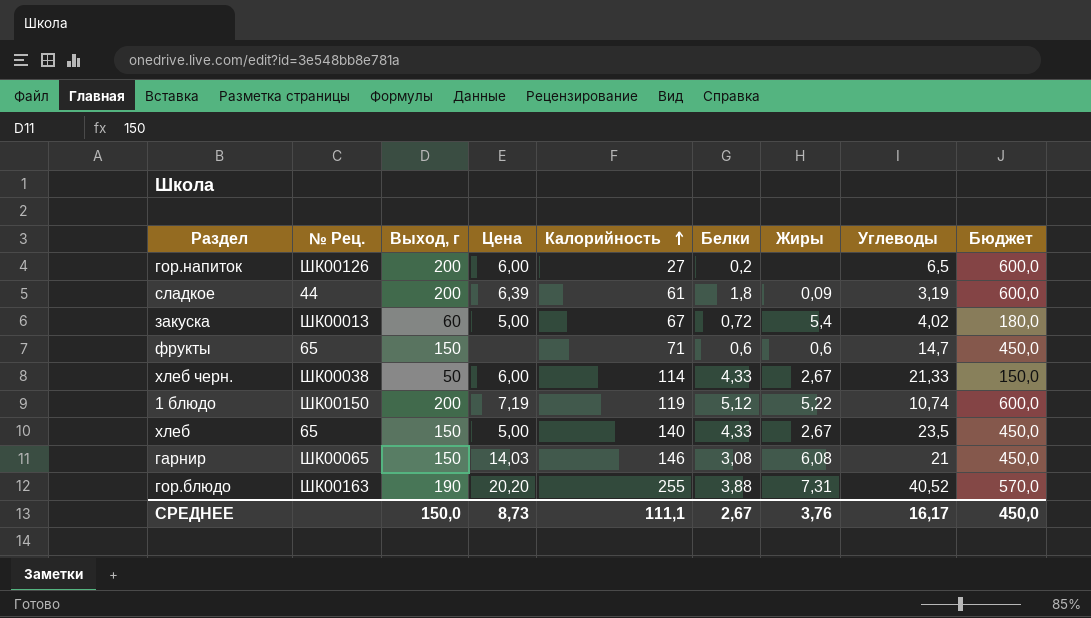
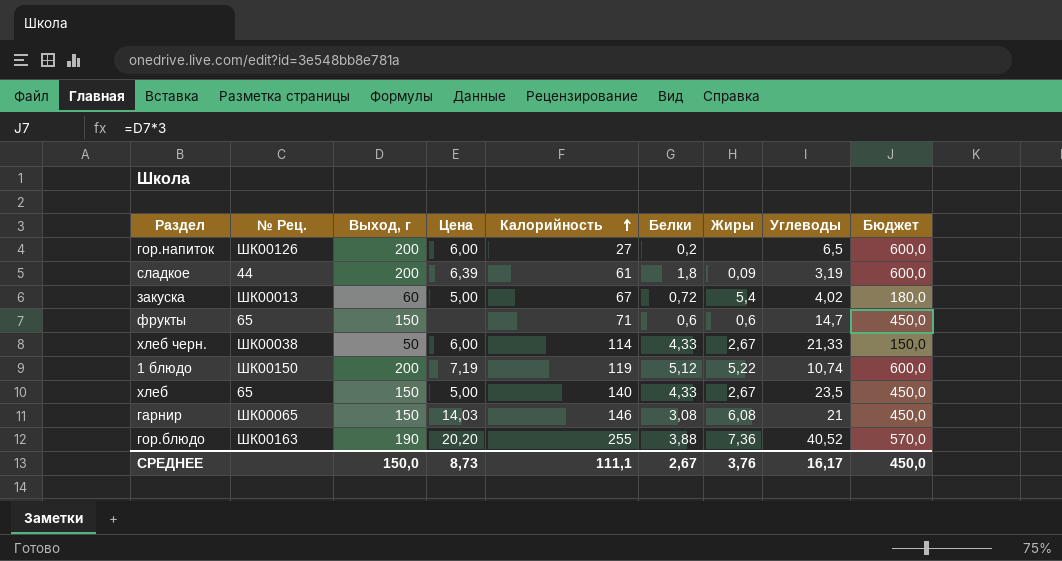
гор.блюдо | Жиры: 7,31 -> 7,36

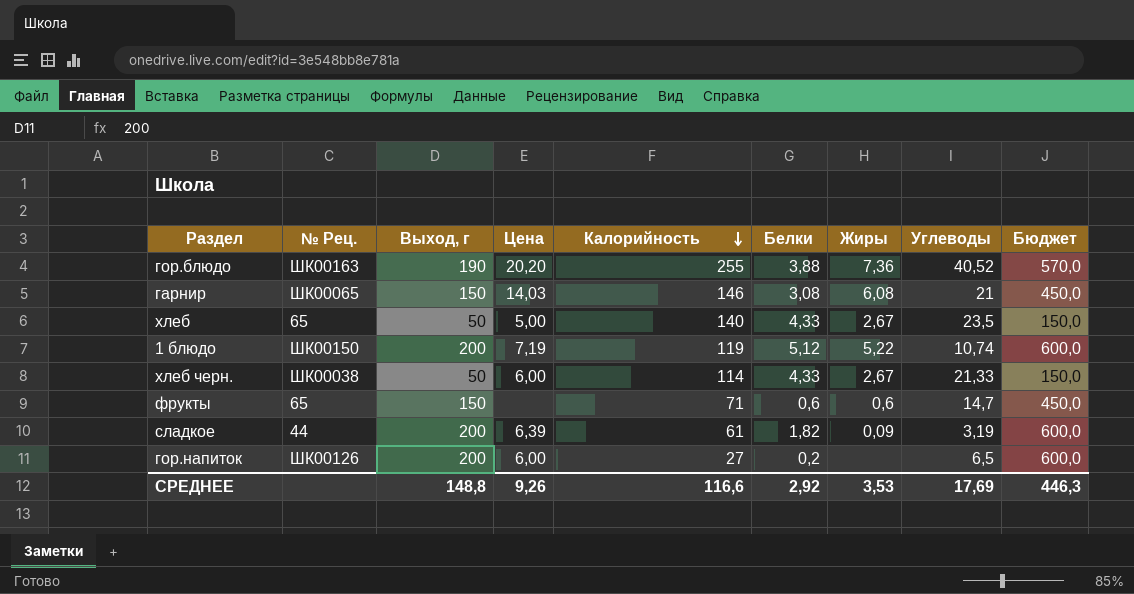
row order: Калорийность ascending -> Калорийность descending
row закуска: ШК00013 | 60 | 5,00 | 67 | 0,72 | 5,4 | 4,02 | 180,0 -> none
хлеб | Выход, г: 150 -> 50
хлеб | Бюджет: 450,0 -> 150,0
сладкое | Белки: 1,8 -> 1,82
СРЕДНЕЕ | Выход, г: 150,0 -> 148,8
СРЕДНЕЕ | Цена: 8,73 -> 9,26
СРЕДНЕЕ | Калорийность: 111,1 -> 116,6
СРЕДНЕЕ | Белки: 2,67 -> 2,92
СРЕДНЕЕ | Жиры: 3,76 -> 3,53
СРЕДНЕЕ | Углеводы: 16,17 -> 17,69
СРЕДНЕЕ | Бюджет: 450,0 -> 446,3

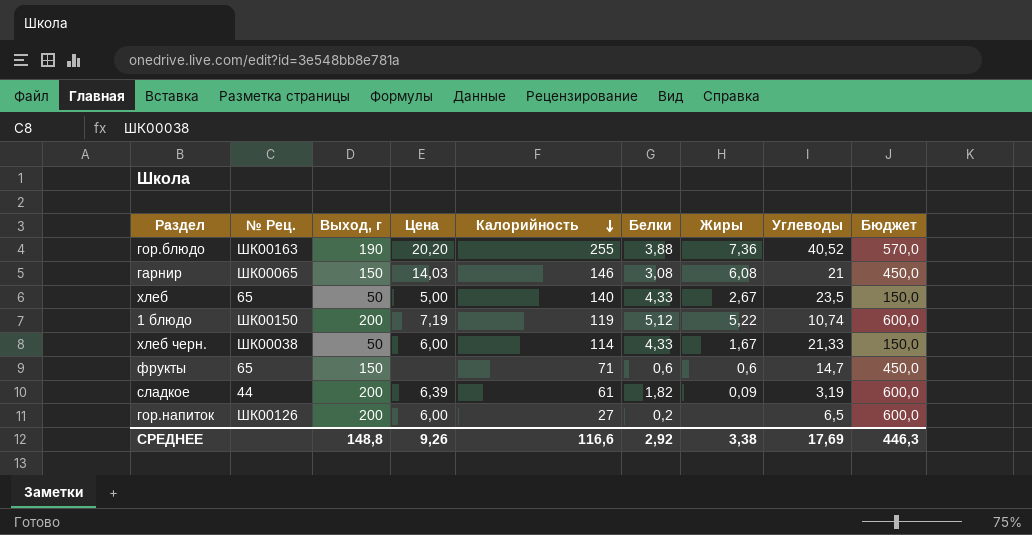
хлеб черн. | Жиры: 2,67 -> 1,67
СРЕДНЕЕ | Жиры: 3,53 -> 3,38

